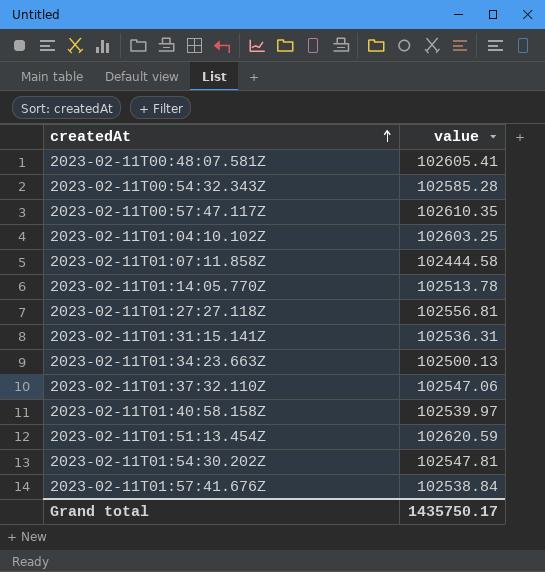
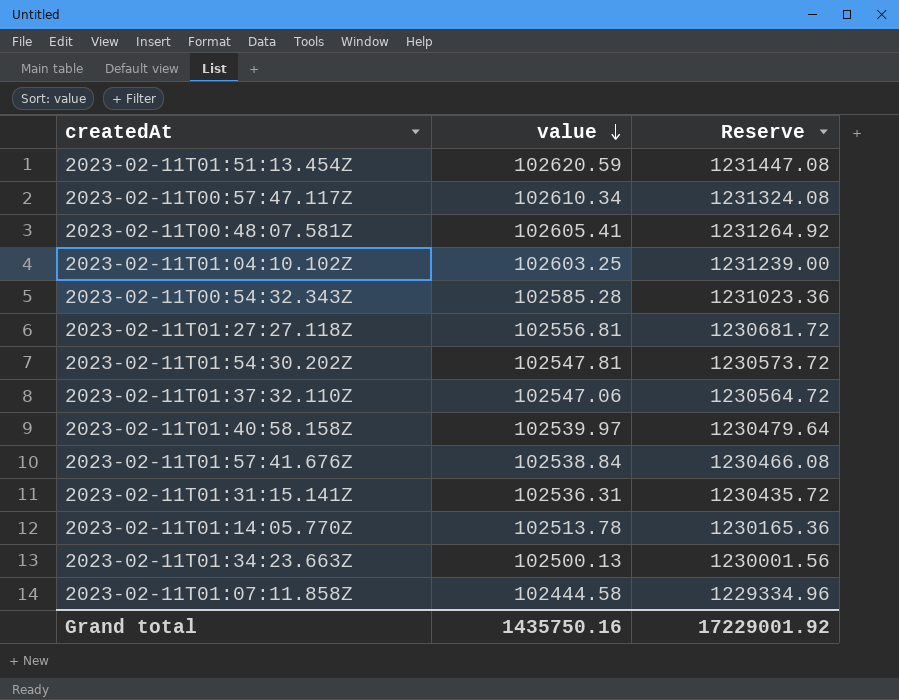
row order: createdAt ascending -> value descending
column Reserve | formula: none -> [value] * 12
2023-02-11T00:57:47.117Z | value: 102610.35 -> 102610.34
Grand total | value: 1435750.17 -> 1435750.16

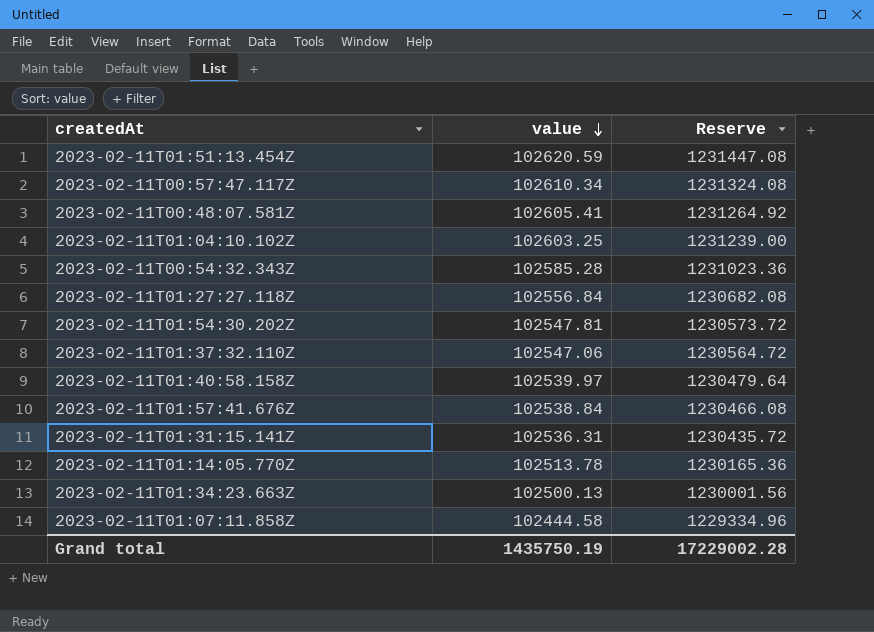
2023-02-11T01:27:27.118Z | value: 102556.81 -> 102556.84
2023-02-11T01:27:27.118Z | Reserve: 1230681.72 -> 1230682.08
Grand total | value: 1435750.16 -> 1435750.19
Grand total | Reserve: 17229001.92 -> 17229002.28

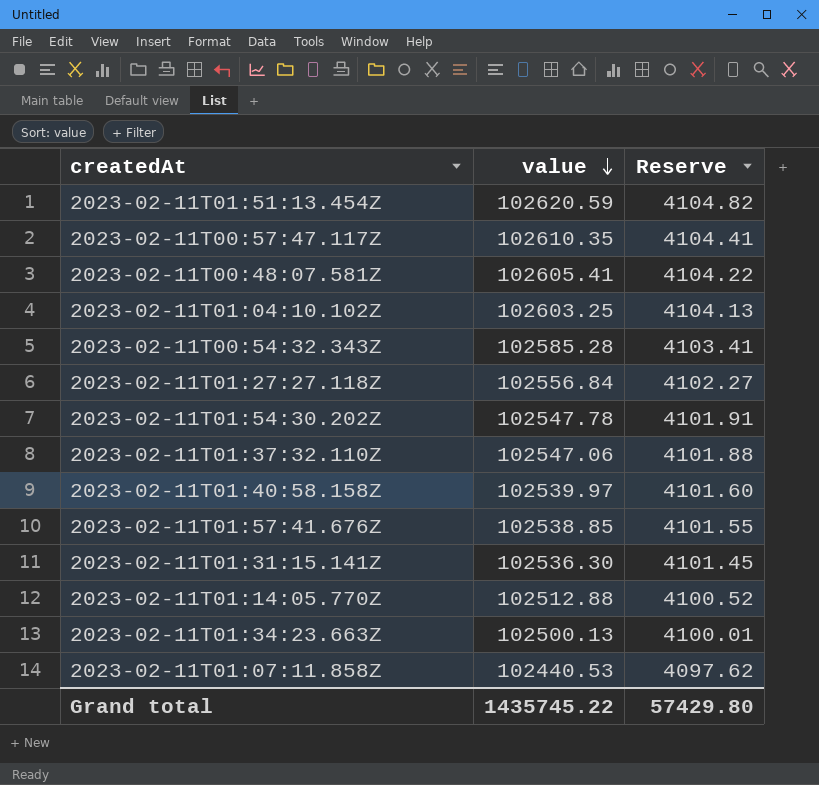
column Reserve | formula: [value] * 12 -> [value] * 0.04
2023-02-11T00:57:47.117Z | value: 102610.34 -> 102610.35
2023-02-11T01:54:30.202Z | value: 102547.81 -> 102547.78
2023-02-11T01:57:41.676Z | value: 102538.84 -> 102538.85
2023-02-11T01:31:15.141Z | value: 102536.31 -> 102536.30
2023-02-11T01:14:05.770Z | value: 102513.78 -> 102512.88
2023-02-11T01:07:11.858Z | value: 102444.58 -> 102440.53
Grand total | value: 1435750.19 -> 1435745.22
Grand total | Reserve: 17229002.28 -> 57429.80

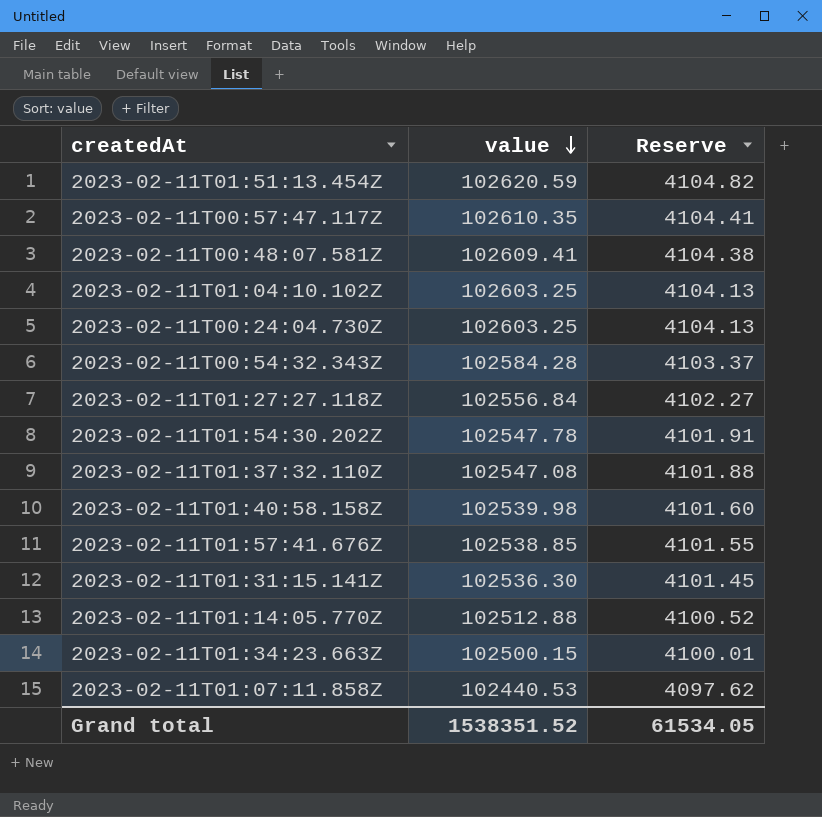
2023-02-11T00:48:07.581Z | value: 102605.41 -> 102609.41
2023-02-11T00:48:07.581Z | Reserve: 4104.22 -> 4104.38
row 2023-02-11T00:24:04.730Z: none -> 102603.25 | 4104.13
2023-02-11T00:54:32.343Z | value: 102585.28 -> 102584.28
2023-02-11T00:54:32.343Z | Reserve: 4103.41 -> 4103.37
2023-02-11T01:37:32.110Z | value: 102547.06 -> 102547.08
2023-02-11T01:40:58.158Z | value: 102539.97 -> 102539.98
2023-02-11T01:34:23.663Z | value: 102500.13 -> 102500.15
Grand total | value: 1435745.22 -> 1538351.52
Grand total | Reserve: 57429.80 -> 61534.05

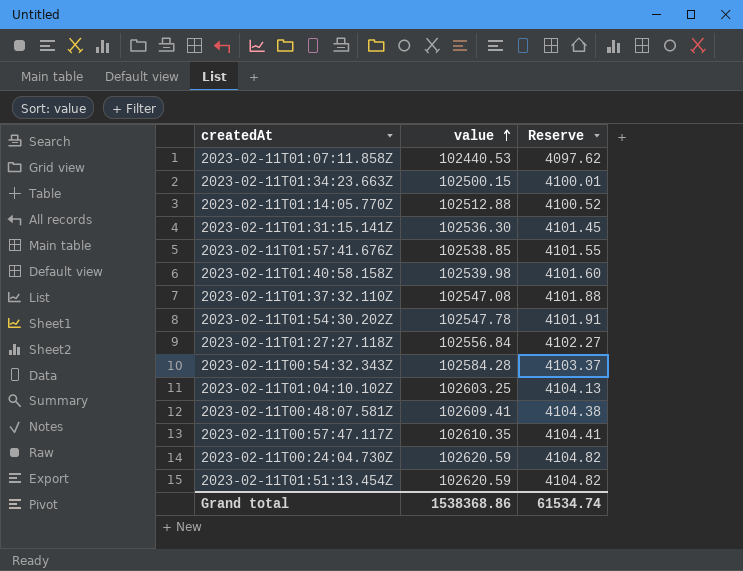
row order: value descending -> value ascending
2023-02-11T00:24:04.730Z | value: 102603.25 -> 102620.59
2023-02-11T00:24:04.730Z | Reserve: 4104.13 -> 4104.82
Grand total | value: 1538351.52 -> 1538368.86
Grand total | Reserve: 61534.05 -> 61534.74

